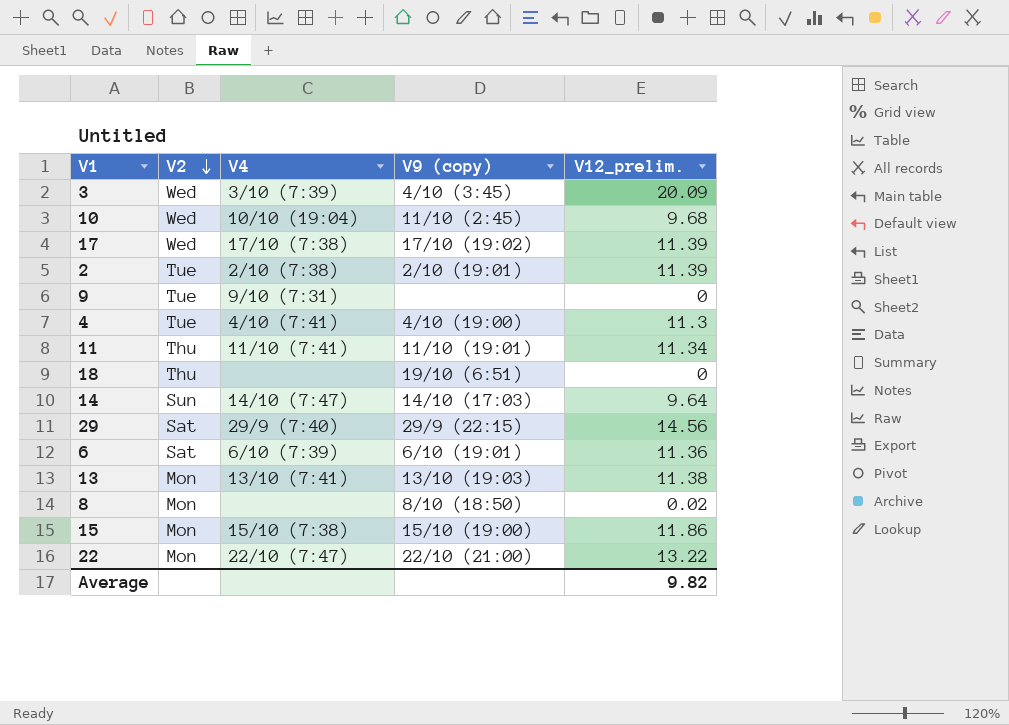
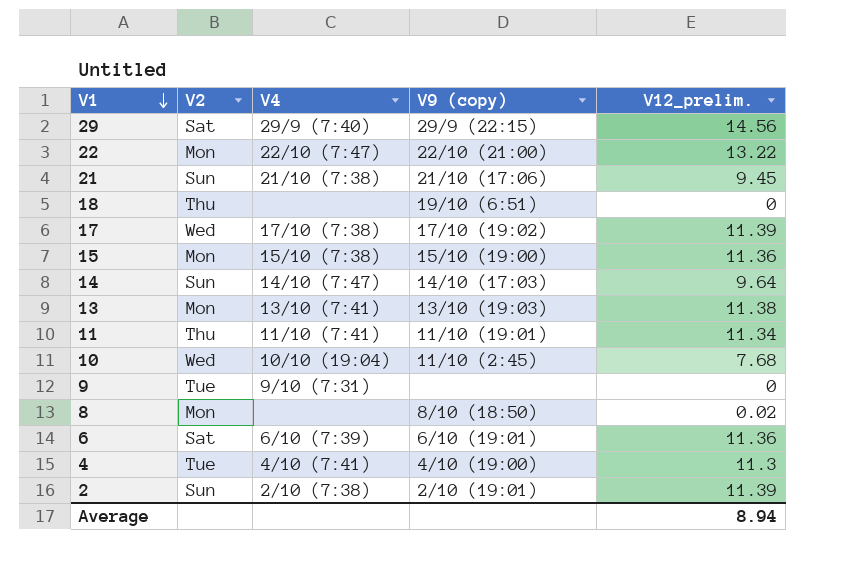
row order: V2 descending -> V1 descending
row 3: Wed | 3/10 (7:39) | 4/10 (3:45) | 20.09 -> none
row 21: none -> Sun | 21/10 (7:38) | 21/10 (17:06) | 9.45
15 | V12_prelim.: 11.86 -> 11.36
10 | V12_prelim.: 9.68 -> 7.68
2 | V2: Tue -> Sun
Average | V12_prelim.: 9.82 -> 8.94

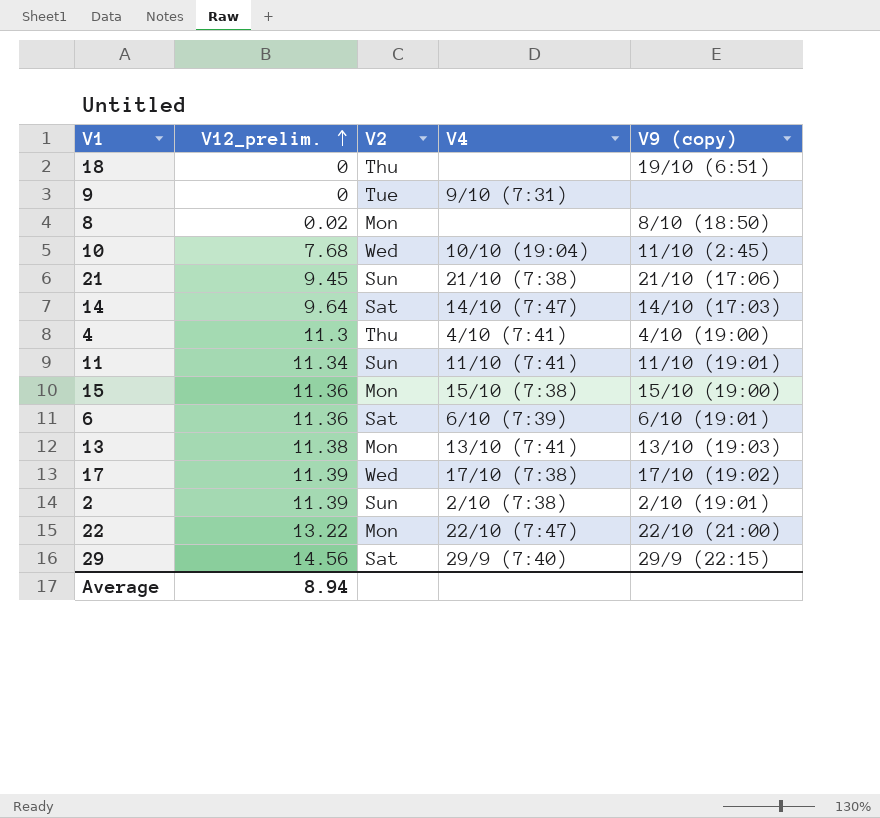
row order: V1 descending -> V12_prelim. ascending
column V12_prelim. | position: 5 -> 2
14 | V2: Sun -> Sat
4 | V2: Tue -> Thu
11 | V2: Thu -> Sun

